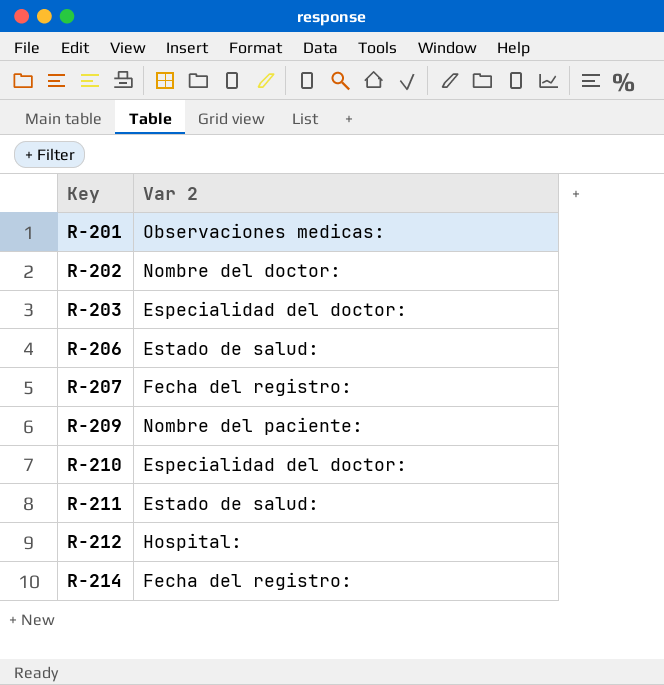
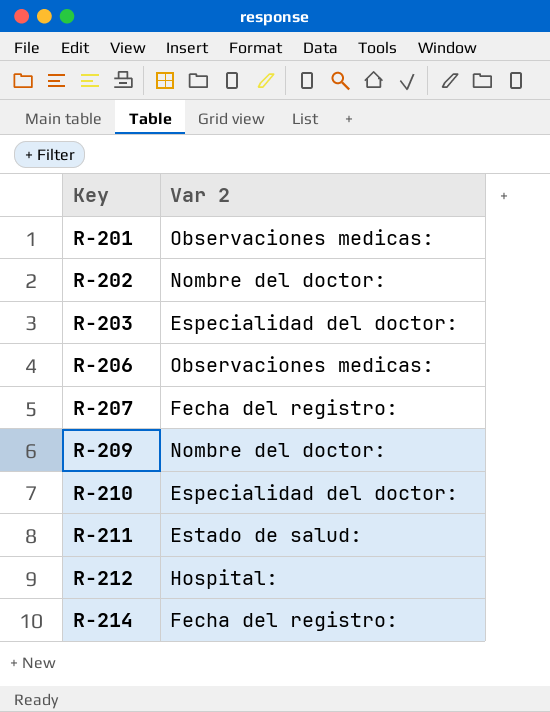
R-206 | Var 2: Estado de salud: -> Observaciones medicas:
R-209 | Var 2: Nombre del paciente: -> Nombre del doctor:

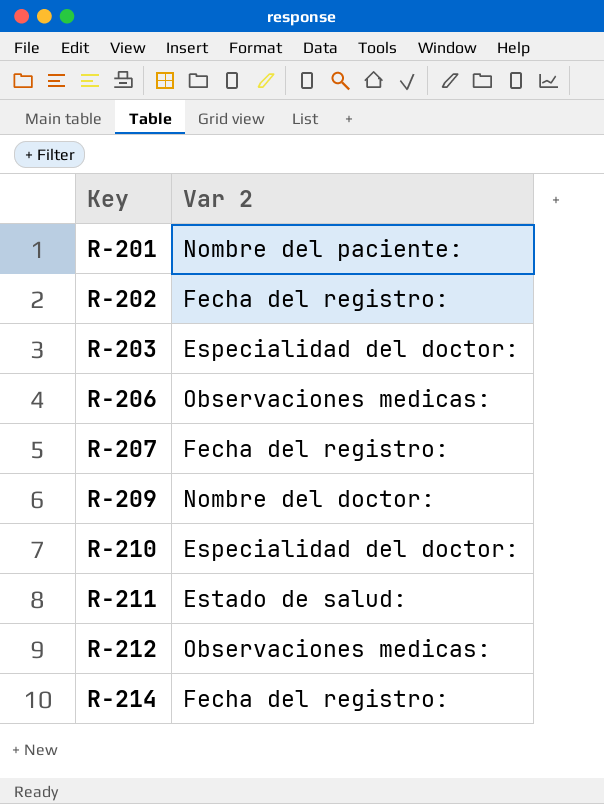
R-201 | Var 2: Observaciones medicas: -> Nombre del paciente:
R-202 | Var 2: Nombre del doctor: -> Fecha del registro:
R-212 | Var 2: Hospital: -> Observaciones medicas:

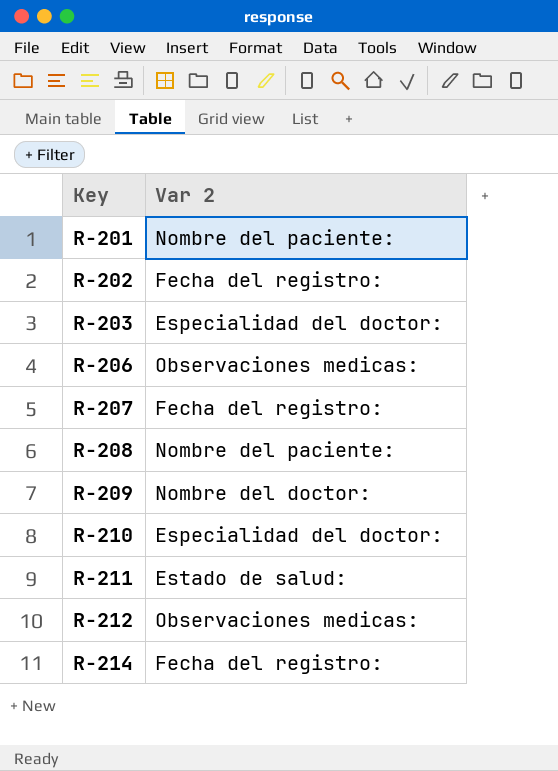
row R-208: none -> Nombre del paciente:

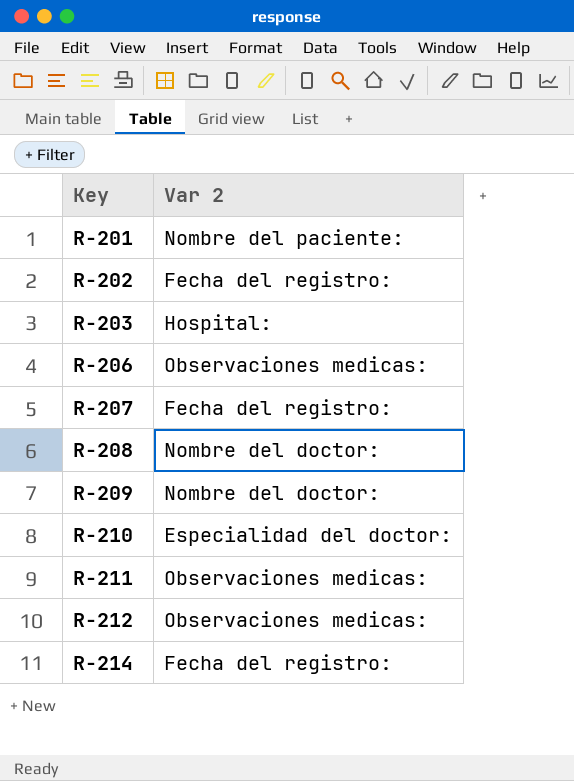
R-203 | Var 2: Especialidad del doctor: -> Hospital:
R-208 | Var 2: Nombre del paciente: -> Nombre del doctor:
R-211 | Var 2: Estado de salud: -> Observaciones medicas:

